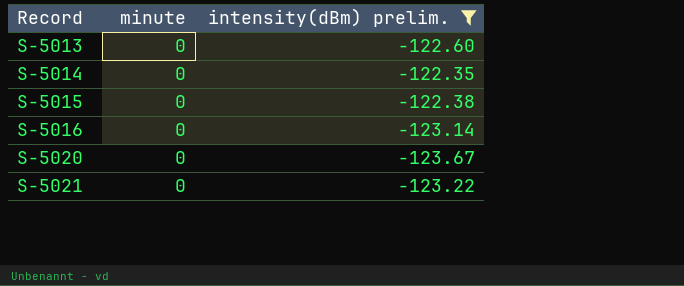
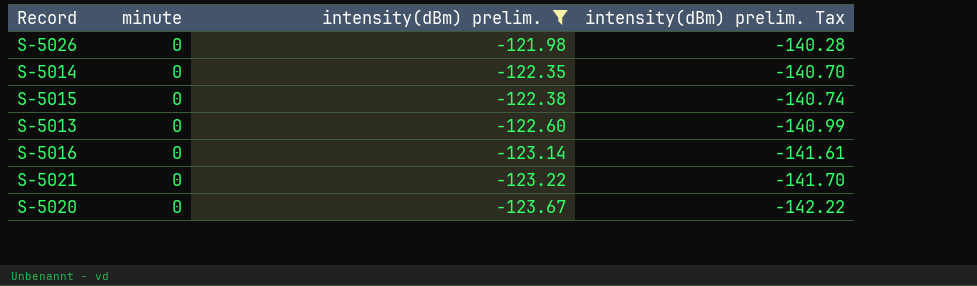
row order: Record ascending -> intensity(dBm) prelim. descending
column intensity(dBm) prelim. Tax | formula: none -> [intensity(dBm) prelim.] * 1.15
row S-5026: none -> 0 | -121.98 | -140.28

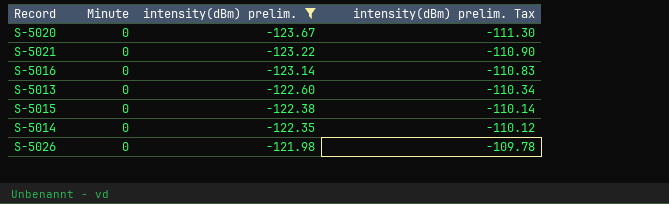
row order: intensity(dBm) prelim. descending -> intensity(dBm) prelim. ascending
column name: minute -> Minute
column intensity(dBm) prelim. Tax | formula: [intensity(dBm) prelim.] * 1.15 -> [intensity(dBm) prelim.] * 0.9

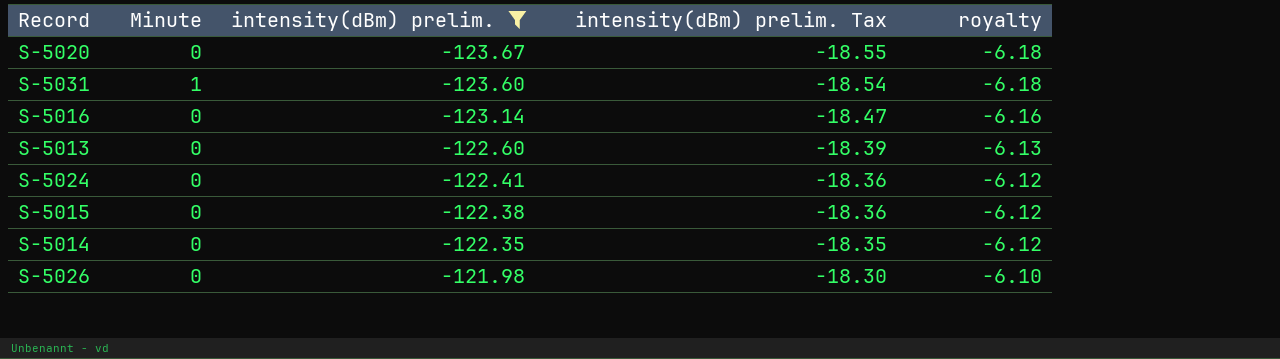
column intensity(dBm) prelim. Tax | formula: [intensity(dBm) prelim.] * 0.9 -> [intensity(dBm) prelim.] * 0.15
column royalty | formula: none -> [intensity(dBm) prelim.] * 0.05
row S-5021: 0 | -123.22 | -110.90 -> none
row S-5031: none -> 1 | -123.60 | -18.54 | -6.18
row S-5024: none -> 0 | -122.41 | -18.36 | -6.12

